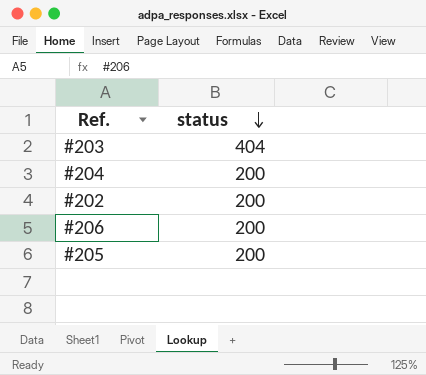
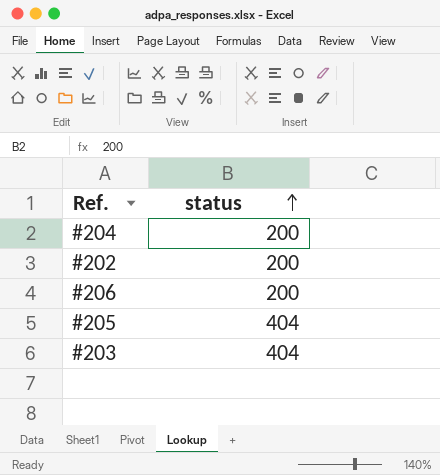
row order: status descending -> status ascending
#205 | status: 200 -> 404

